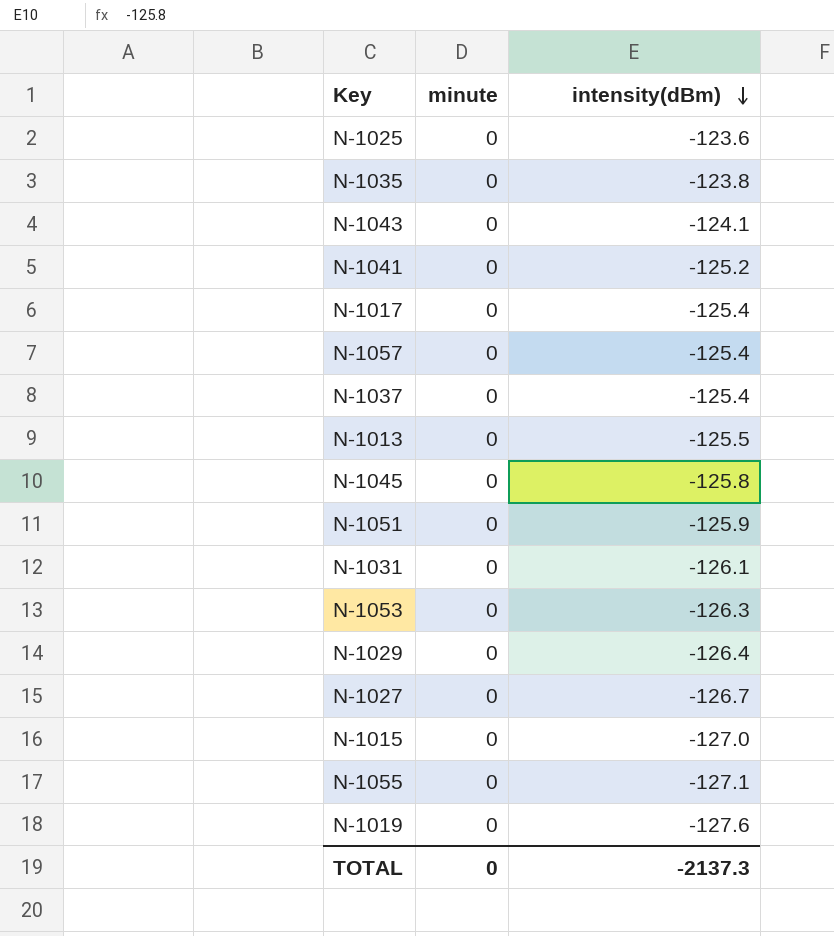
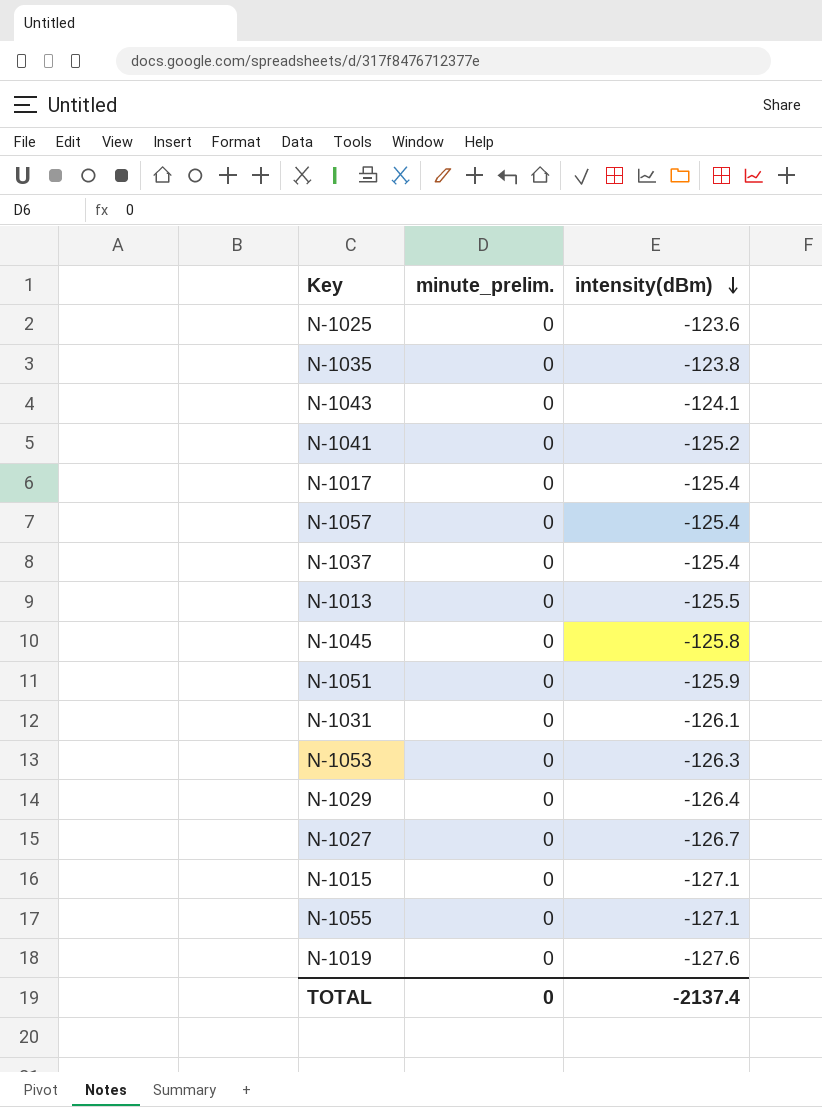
column name: minute -> minute_prelim.
N-1015 | intensity(dBm): -127.0 -> -127.1
TOTAL | intensity(dBm): -2137.3 -> -2137.4

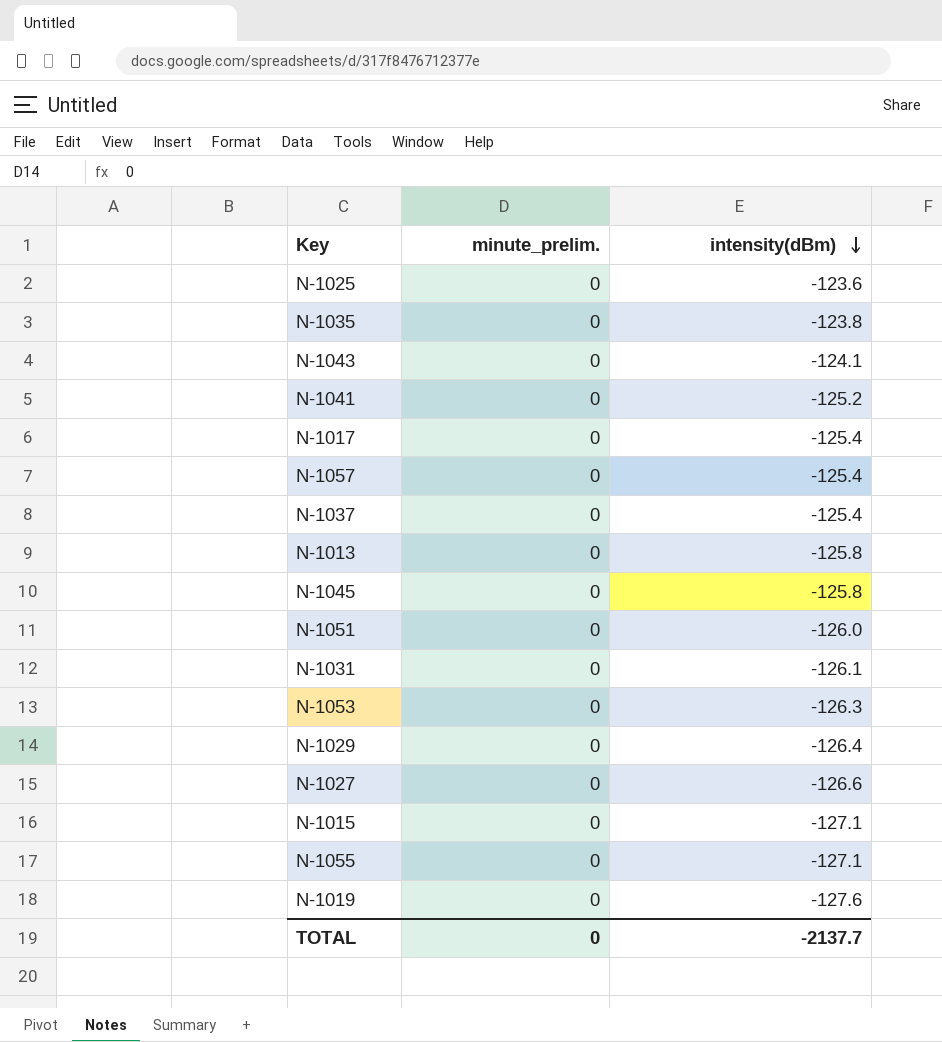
N-1013 | intensity(dBm): -125.5 -> -125.8
N-1051 | intensity(dBm): -125.9 -> -126.0
N-1027 | intensity(dBm): -126.7 -> -126.6
TOTAL | intensity(dBm): -2137.4 -> -2137.7

